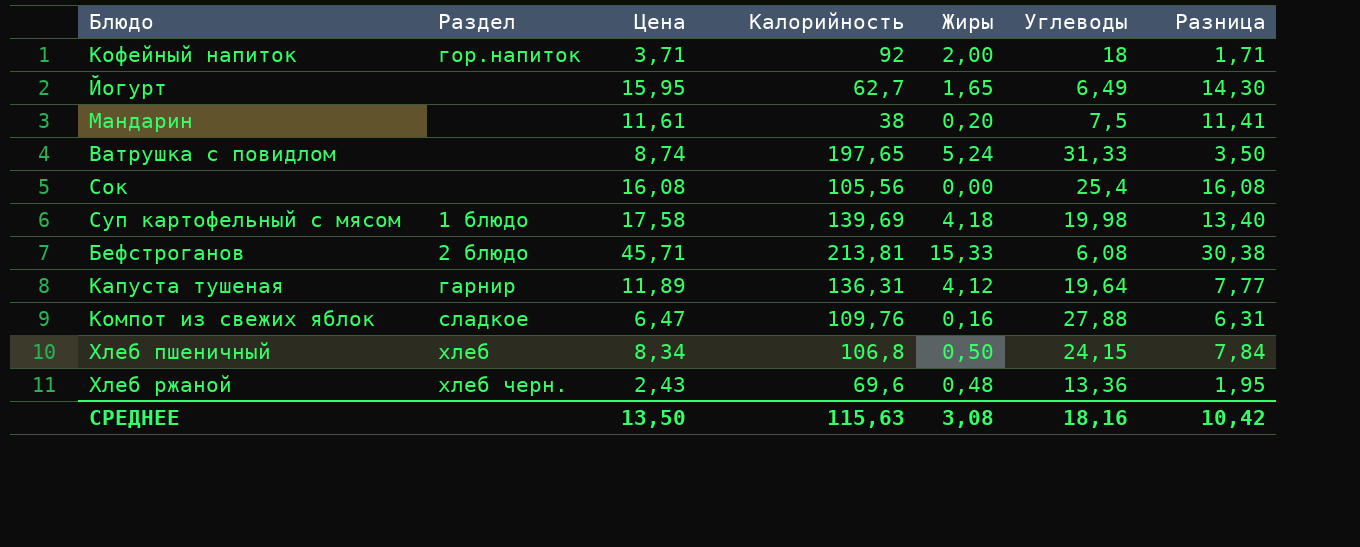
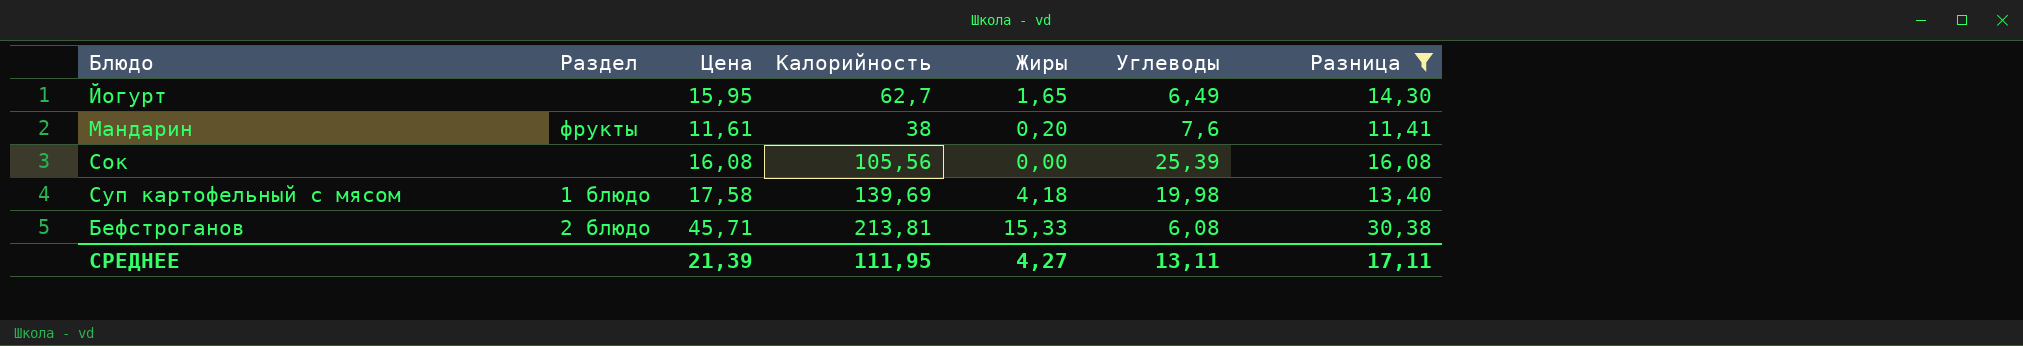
filter: none -> Разница >= 11,41
Мандарин | Раздел: none -> фрукты
Мандарин | Углеводы: 7,5 -> 7,6
Сок | Углеводы: 25,4 -> 25,39
СРЕДНЕЕ | Цена: 13,50 -> 21,39
СРЕДНЕЕ | Калорийность: 115,63 -> 111,95
СРЕДНЕЕ | Жиры: 3,08 -> 4,27
СРЕДНЕЕ | Углеводы: 18,16 -> 13,11
СРЕДНЕЕ | Разница: 10,42 -> 17,11

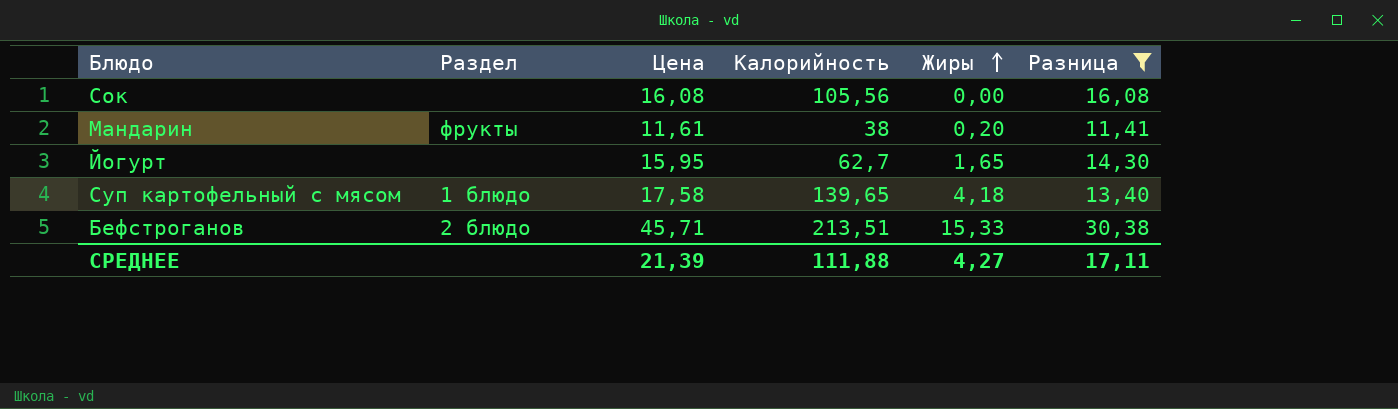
row order: none -> Жиры ascending
column Углеводы | position: 6 -> none
Суп картофельный с мясом | Калорийность: 139,69 -> 139,65
Бефстроганов | Калорийность: 213,81 -> 213,51
СРЕДНЕЕ | Калорийность: 111,95 -> 111,88

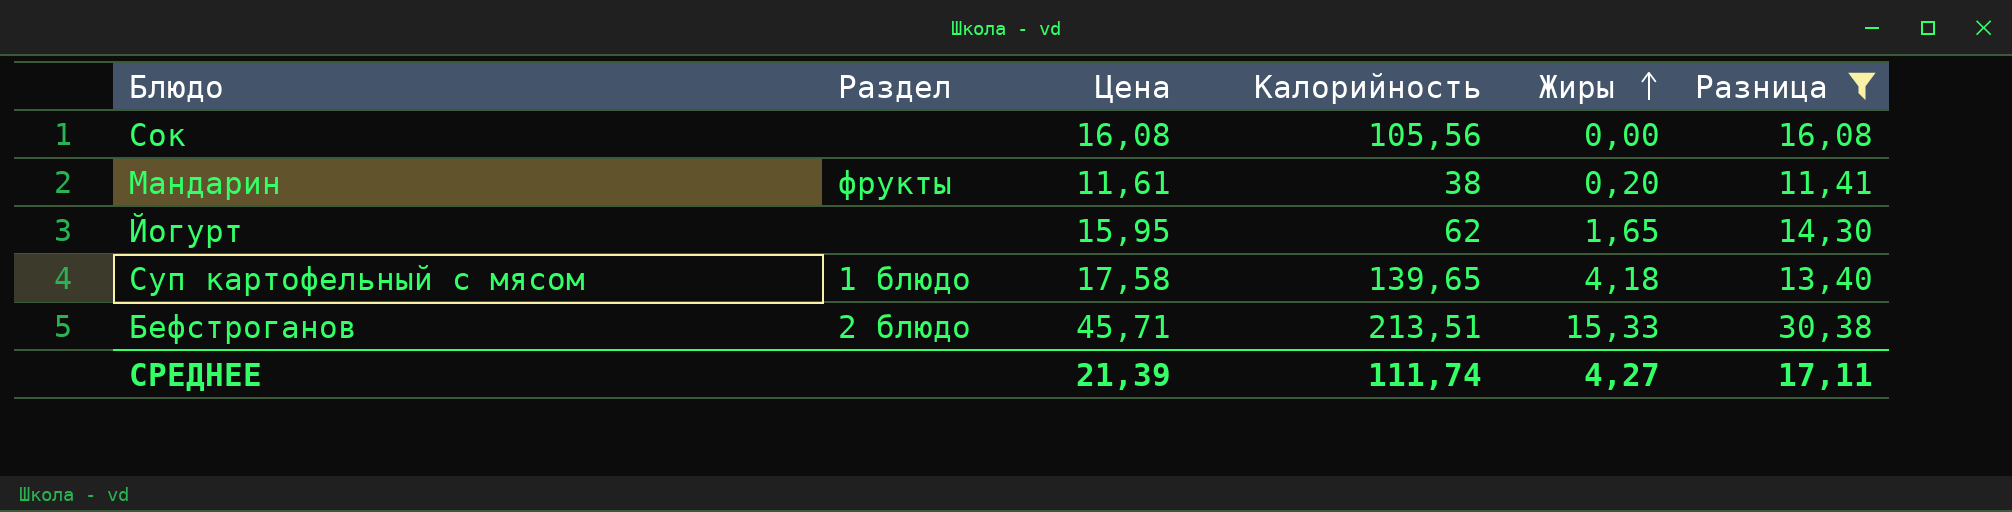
Йогурт | Калорийность: 62,7 -> 62
СРЕДНЕЕ | Калорийность: 111,88 -> 111,74

